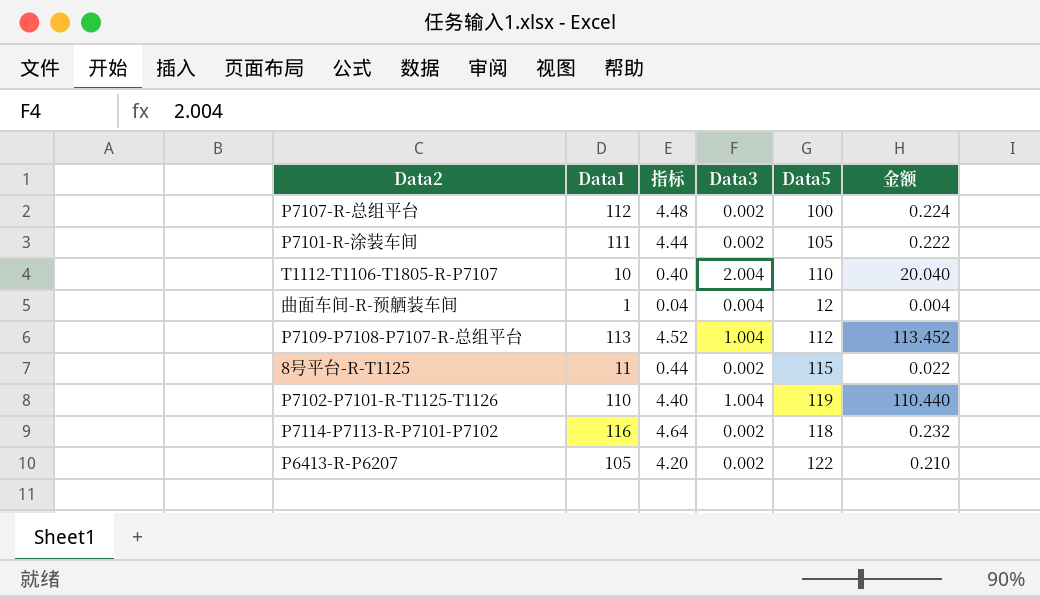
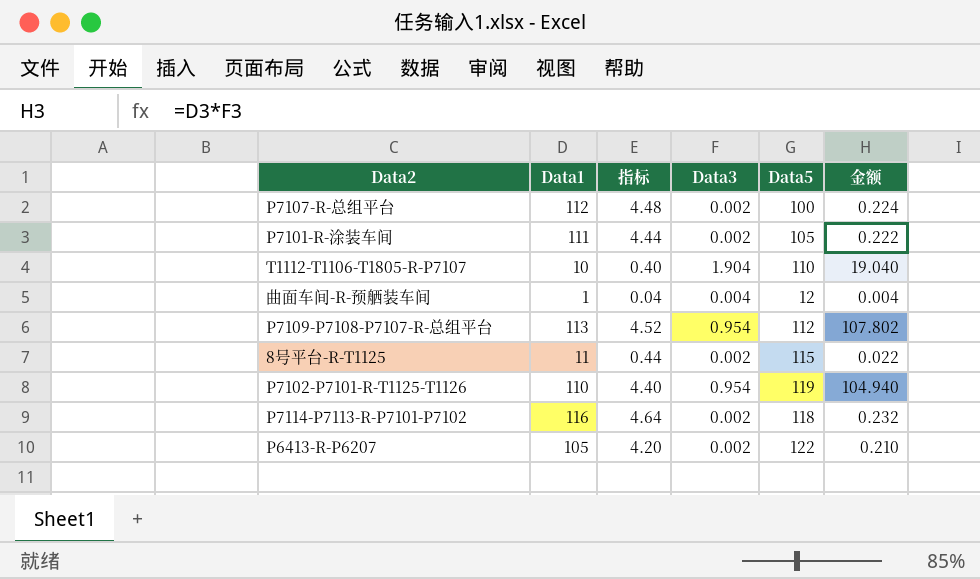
T1112-T1106-T1805-R-P7107 | Data3: 2.004 -> 1.904
T1112-T1106-T1805-R-P7107 | 金额: 20.040 -> 19.040
P7109-P7108-P7107-R-总组平台 | Data3: 1.004 -> 0.954
P7109-P7108-P7107-R-总组平台 | 金额: 113.452 -> 107.802
P7102-P7101-R-T1125-T1126 | Data3: 1.004 -> 0.954
P7102-P7101-R-T1125-T1126 | 金额: 110.440 -> 104.940

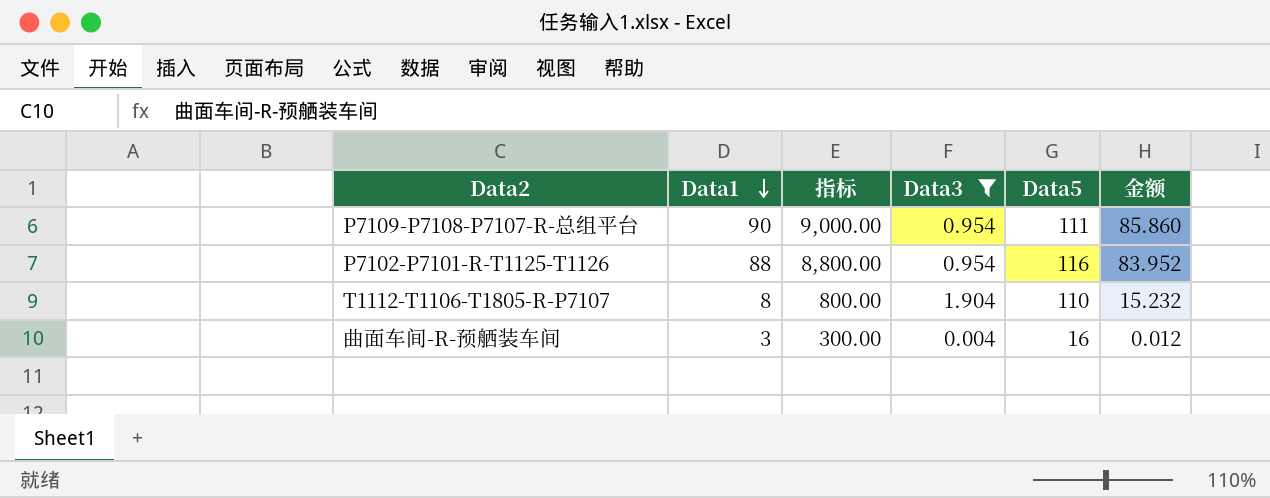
filter: none -> Data3 != 0.002
row order: none -> Data1 descending
column 指标 | formula: [Data1] * 0.04 -> [Data1] * 100
P7109-P7108-P7107-R-总组平台 | Data1: 113 -> 90
P7109-P7108-P7107-R-总组平台 | Data5: 112 -> 111
P7109-P7108-P7107-R-总组平台 | 金额: 107.802 -> 85.860
P7102-P7101-R-T1125-T1126 | Data1: 110 -> 88
P7102-P7101-R-T1125-T1126 | Data5: 119 -> 116
P7102-P7101-R-T1125-T1126 | 金额: 104.940 -> 83.952
T1112-T1106-T1805-R-P7107 | Data1: 10 -> 8
T1112-T1106-T1805-R-P7107 | 金额: 19.040 -> 15.232
曲面车间-R-预舾装车间 | Data1: 1 -> 3
曲面车间-R-预舾装车间 | Data5: 12 -> 16
曲面车间-R-预舾装车间 | 金额: 0.004 -> 0.012

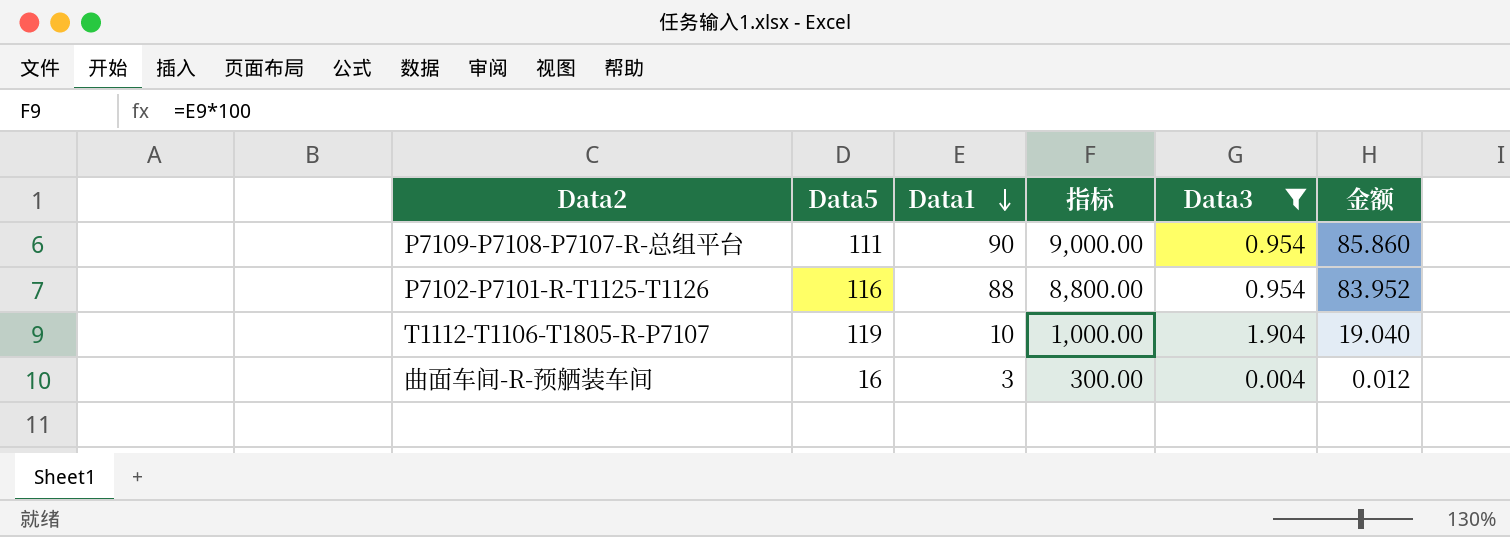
column Data5 | position: 5 -> 2
T1112-T1106-T1805-R-P7107 | Data5: 110 -> 119
T1112-T1106-T1805-R-P7107 | Data1: 8 -> 10
T1112-T1106-T1805-R-P7107 | 指标: 800.00 -> 1,000.00
T1112-T1106-T1805-R-P7107 | 金额: 15.232 -> 19.040

